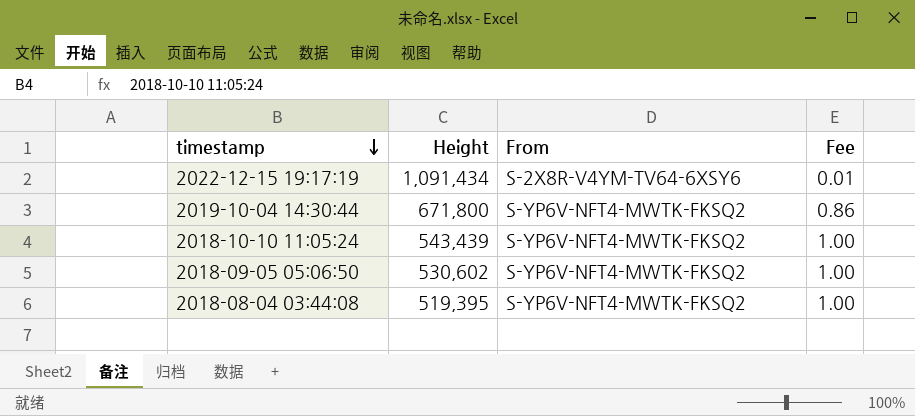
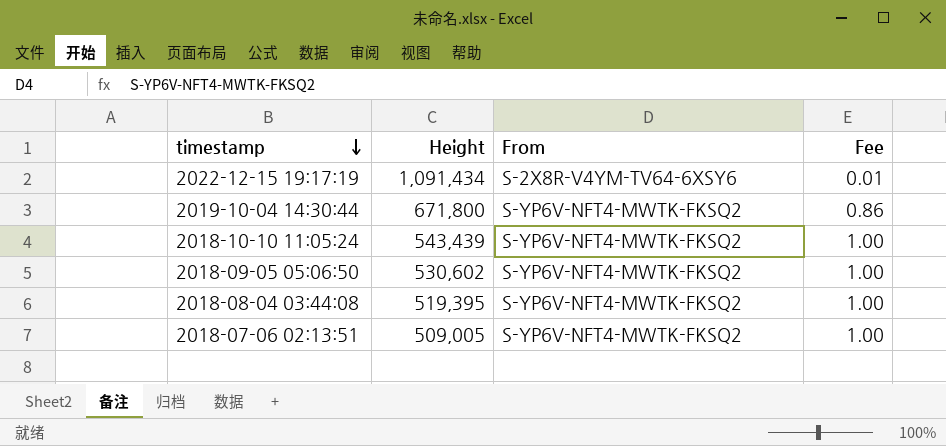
row 2018-07-06 02:13:51: none -> 509,005 | S-YP6V-NFT4-MWTK-FKSQ2 | 1.00

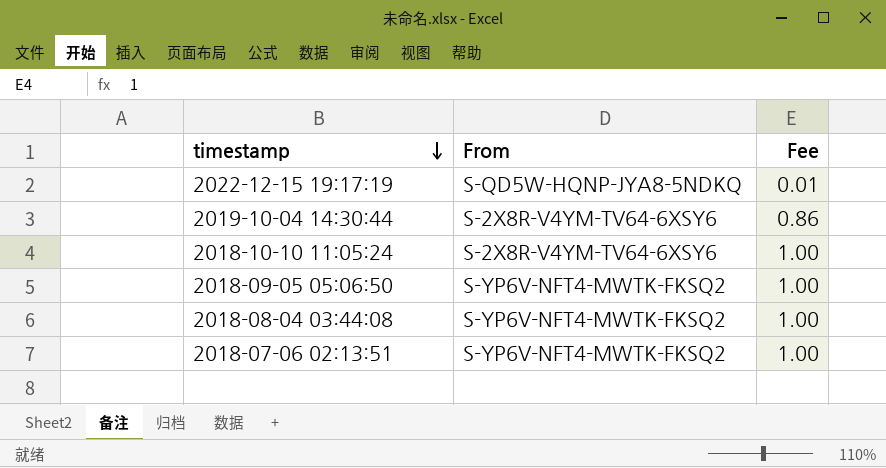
column Height | position: 2 -> none
2022-12-15 19:17:19 | From: S-2X8R-V4YM-TV64-6XSY6 -> S-QD5W-HQNP-JYA8-5NDKQ
2019-10-04 14:30:44 | From: S-YP6V-NFT4-MWTK-FKSQ2 -> S-2X8R-V4YM-TV64-6XSY6
2018-10-10 11:05:24 | From: S-YP6V-NFT4-MWTK-FKSQ2 -> S-2X8R-V4YM-TV64-6XSY6

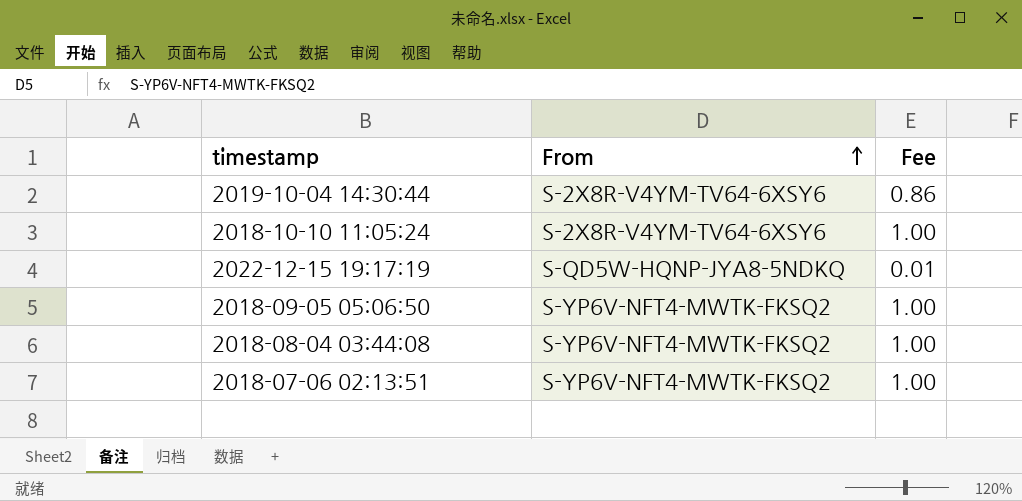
row order: timestamp descending -> From ascending

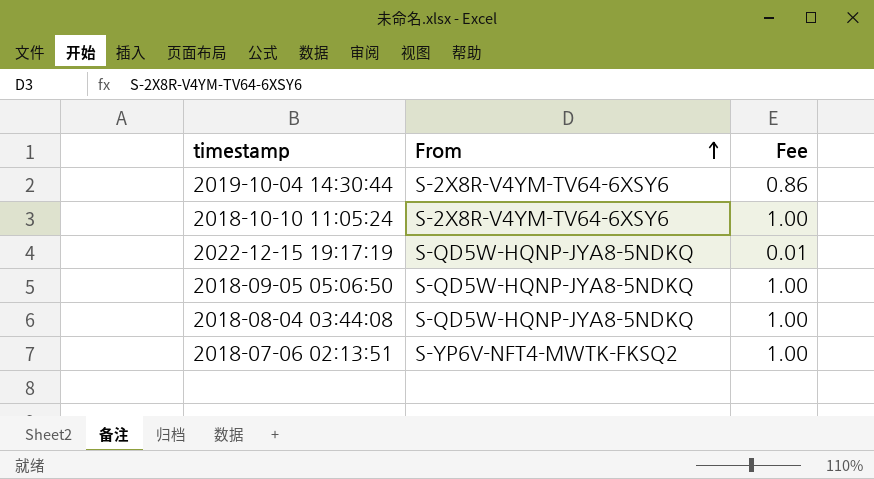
2018-09-05 05:06:50 | From: S-YP6V-NFT4-MWTK-FKSQ2 -> S-QD5W-HQNP-JYA8-5NDKQ
2018-08-04 03:44:08 | From: S-YP6V-NFT4-MWTK-FKSQ2 -> S-QD5W-HQNP-JYA8-5NDKQ

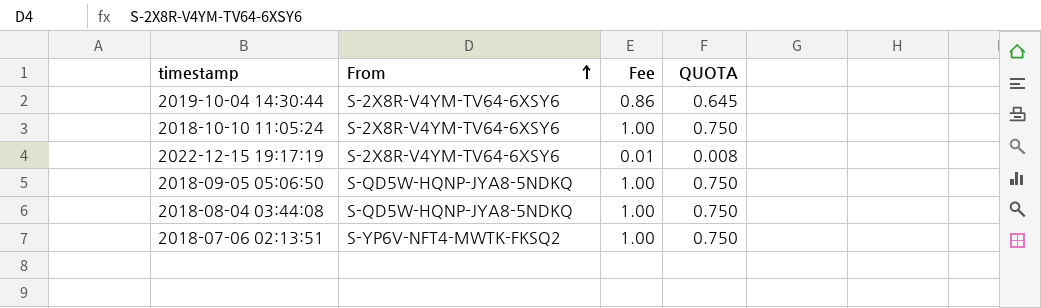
column QUOTA | formula: none -> [Fee] * 0.75
2022-12-15 19:17:19 | From: S-QD5W-HQNP-JYA8-5NDKQ -> S-2X8R-V4YM-TV64-6XSY6

